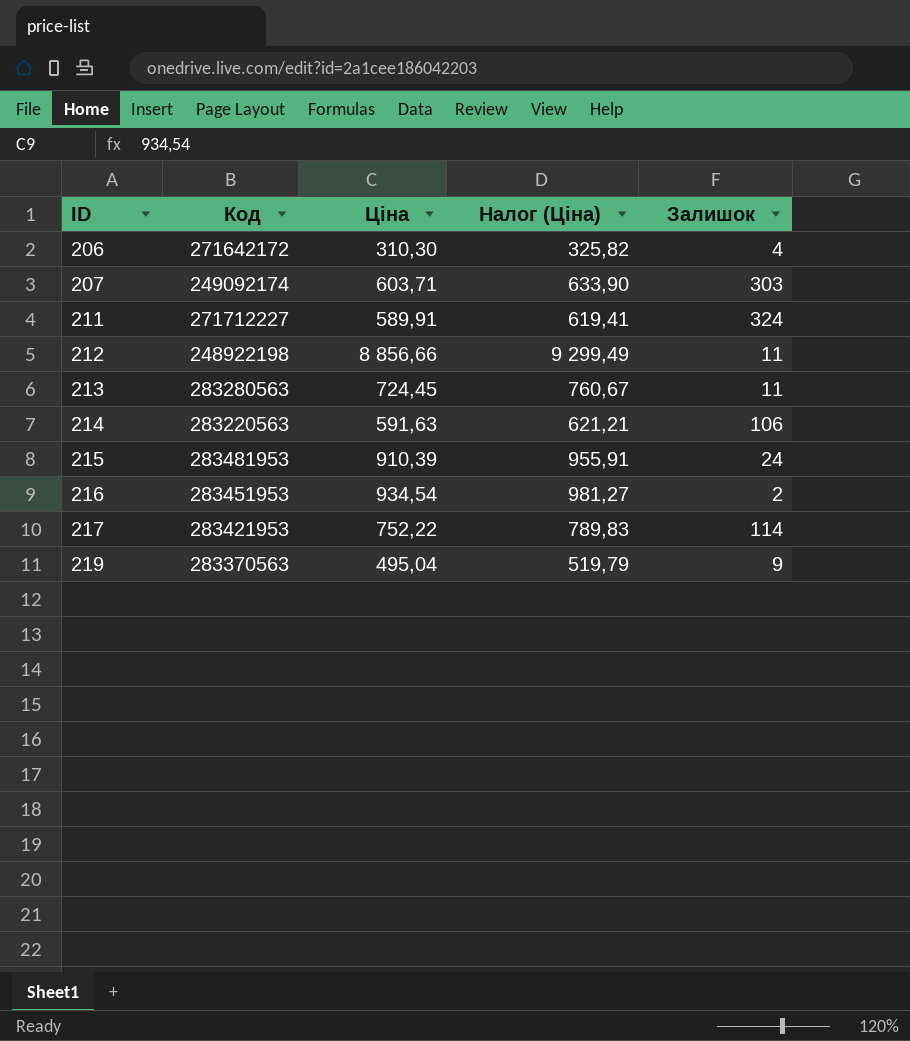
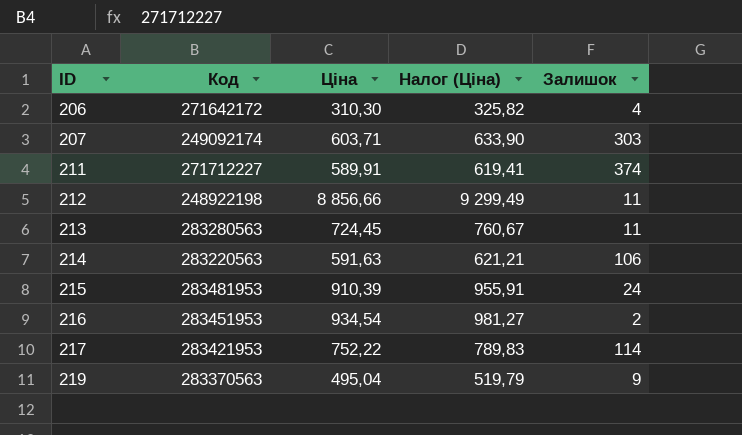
211 | Залишок: 324 -> 374

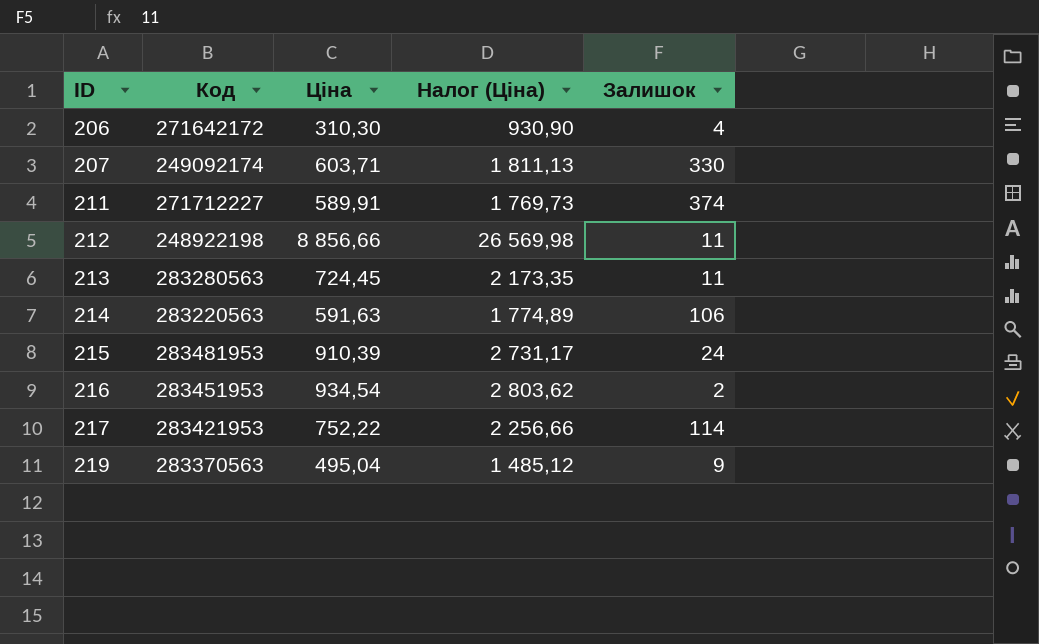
column Налог (Ціна) | formula: [Ціна] * 1,05 -> [Ціна] * 3
207 | Залишок: 303 -> 330

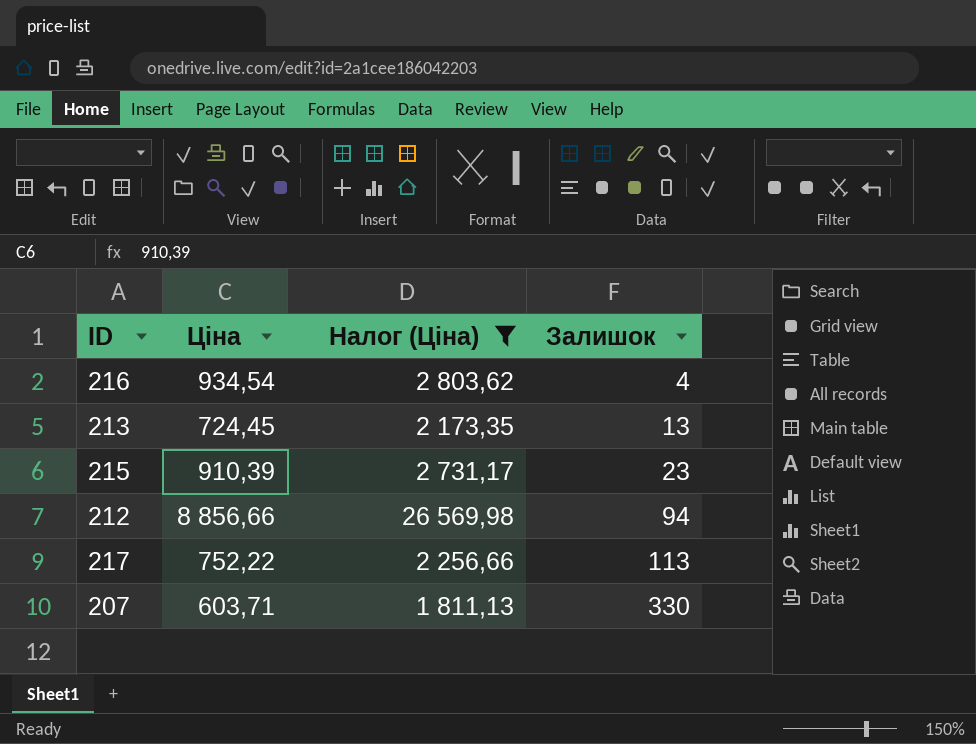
filter: none -> Налог (Ціна) >= 1 811,13
row order: ID ascending -> Залишок ascending
column Код | position: 2 -> none
216 | Залишок: 2 -> 4
213 | Залишок: 11 -> 13
215 | Залишок: 24 -> 23
212 | Залишок: 11 -> 94
217 | Залишок: 114 -> 113

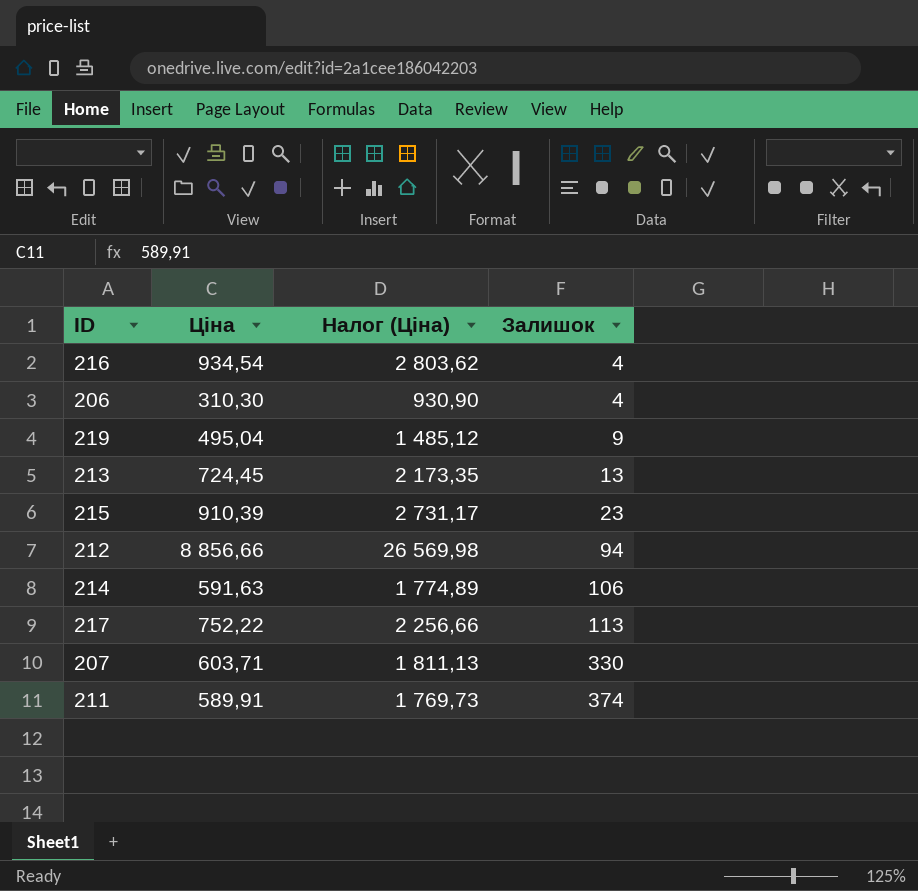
filter: Налог (Ціна) >= 1 811,13 -> none

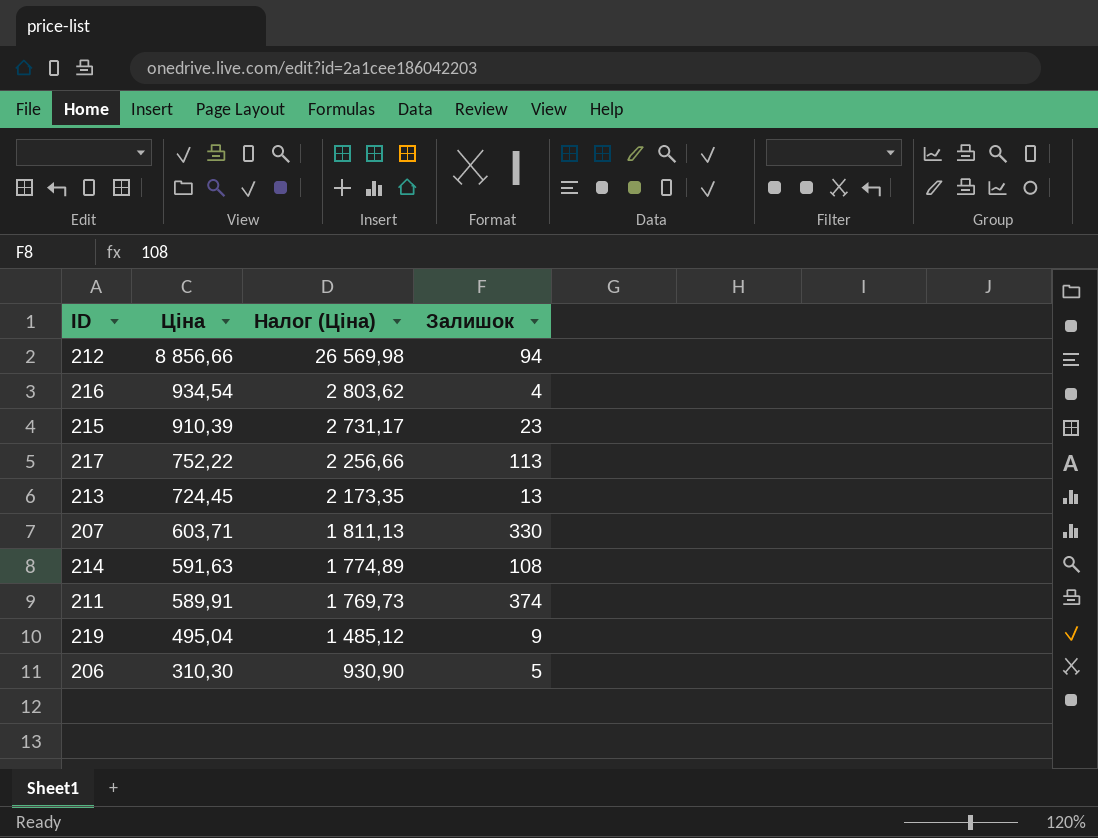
row order: Залишок ascending -> Ціна descending
214 | Залишок: 106 -> 108
206 | Залишок: 4 -> 5

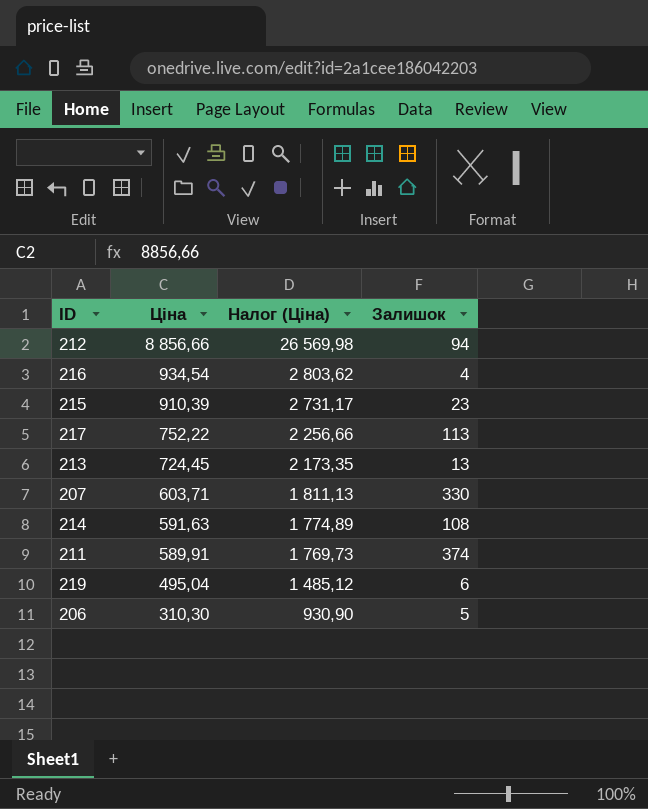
219 | Залишок: 9 -> 6

